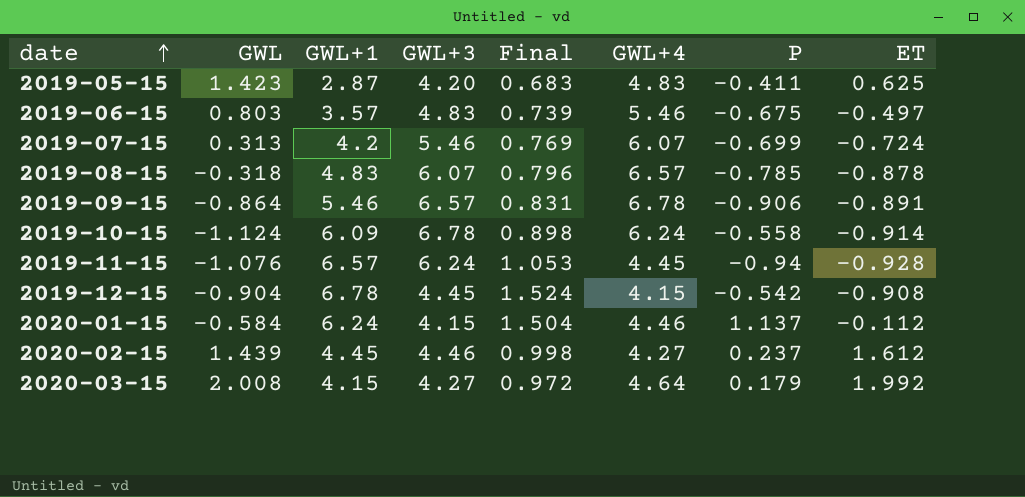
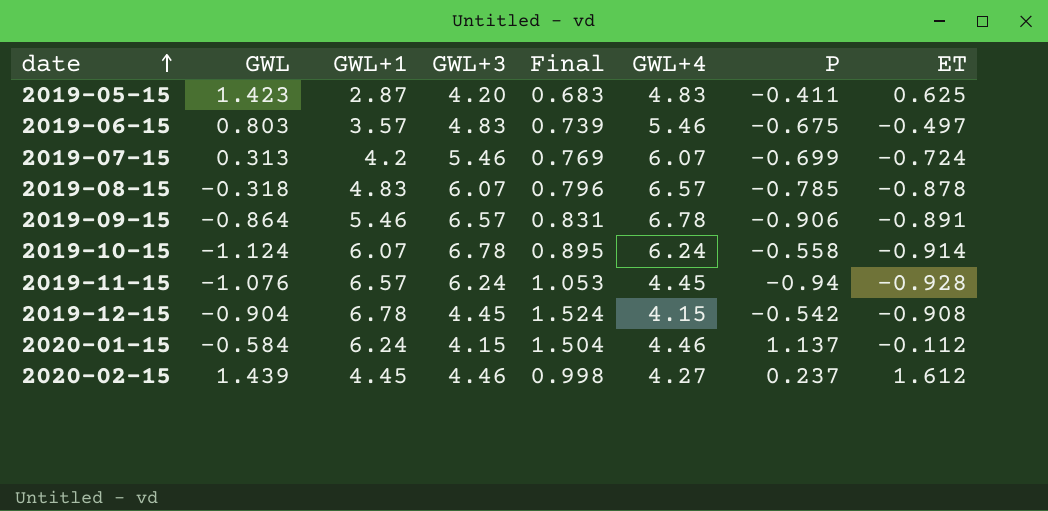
row 2020-03-15: 2.008 | 4.15 | 4.27 | 0.972 | 4.64 | 0.179 | 1.992 -> none
2019-10-15 | GWL+1: 6.09 -> 6.07
2019-10-15 | Final: 0.898 -> 0.895

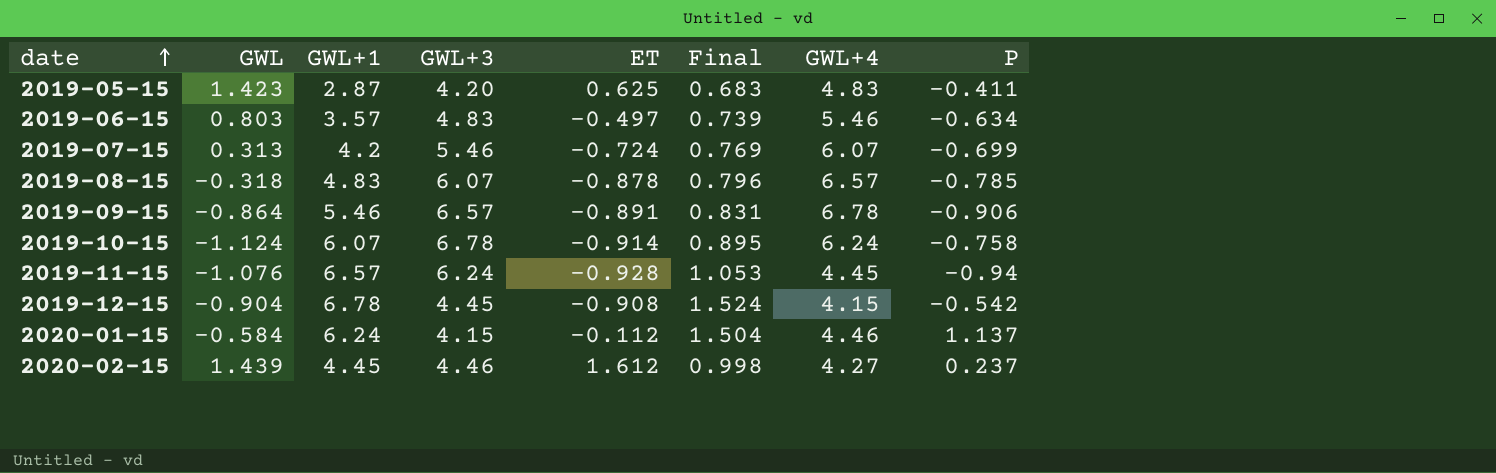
column ET | position: 8 -> 5
2019-06-15 | P: -0.675 -> -0.634
2019-10-15 | P: -0.558 -> -0.758

